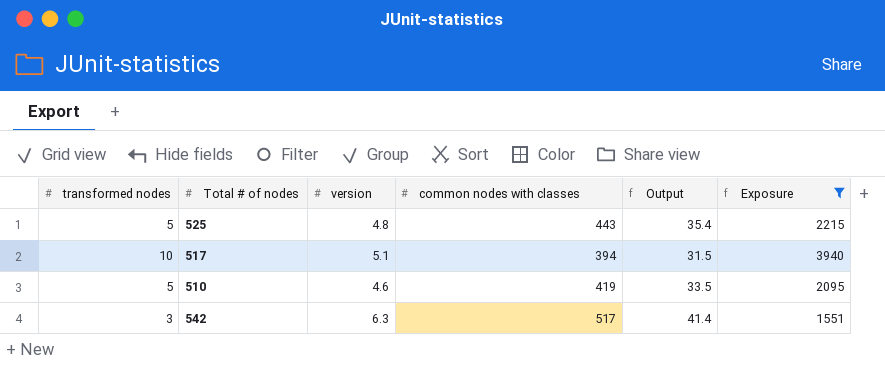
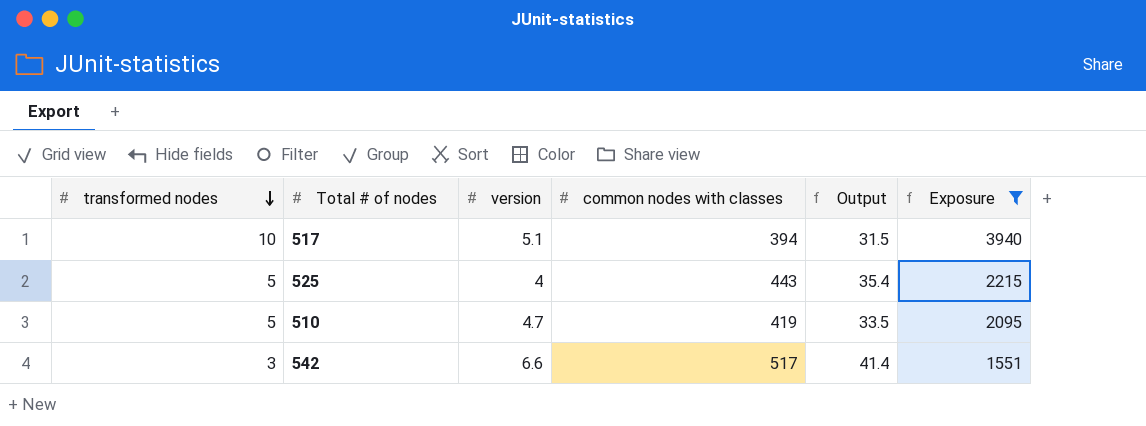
row order: none -> transformed nodes descending
525 | version: 4.8 -> 4
510 | version: 4.6 -> 4.7
542 | version: 6.3 -> 6.6

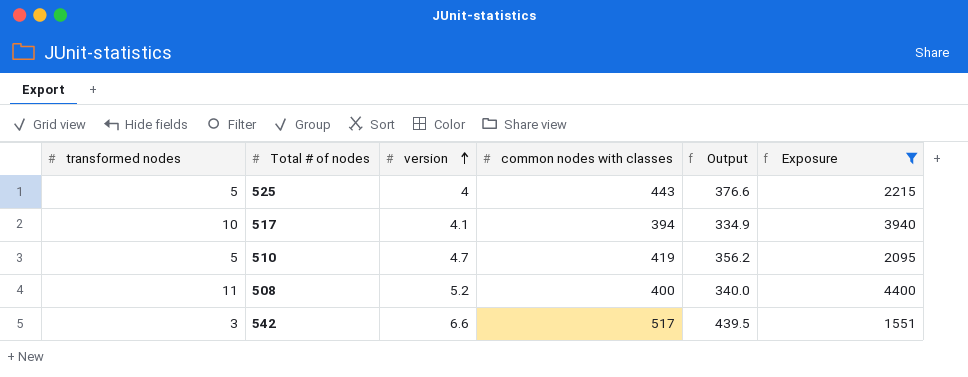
row order: transformed nodes descending -> version ascending
column Output | formula: [common nodes with classes] * 0.08 -> [common nodes with classes] * 0.85
517 | version: 5.1 -> 4.1
row 508: none -> 11 | 5.2 | 400 | 340.0 | 4400

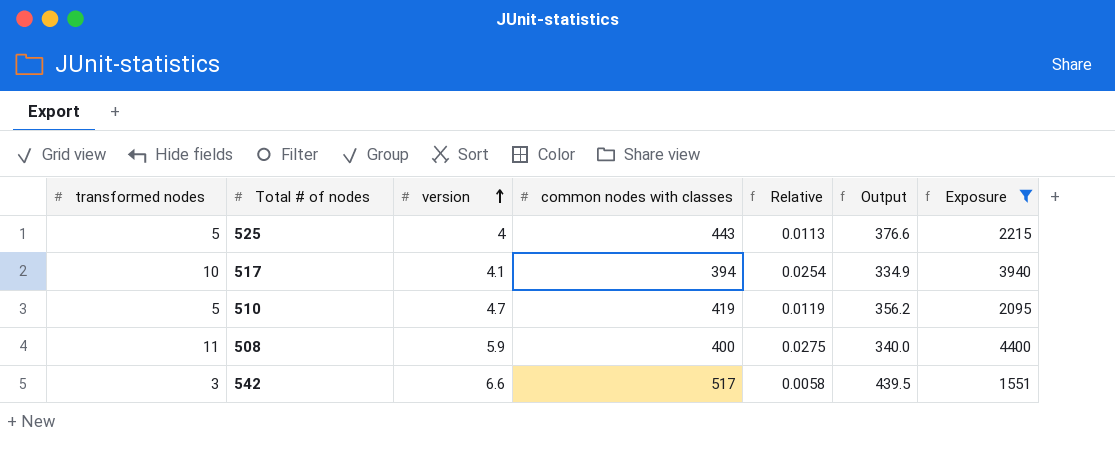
column Relative | formula: none -> [transformed nodes] / [common nodes with classes]
508 | version: 5.2 -> 5.9

